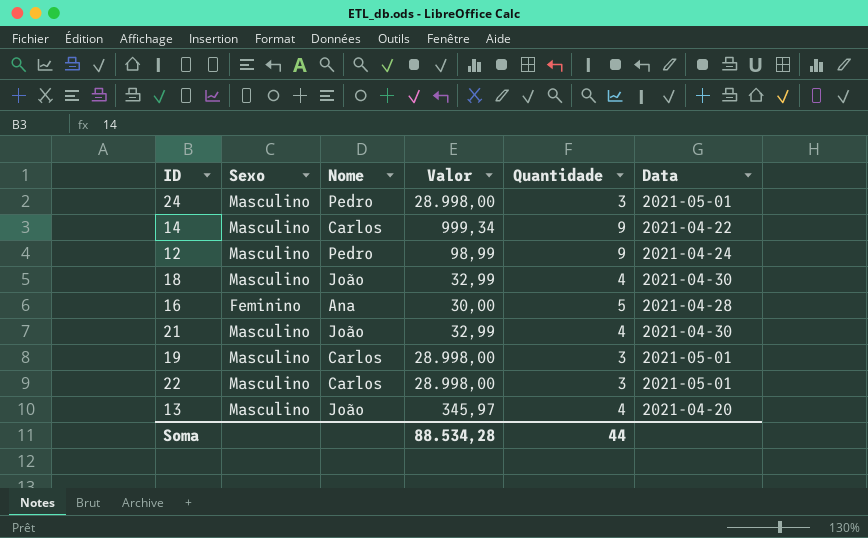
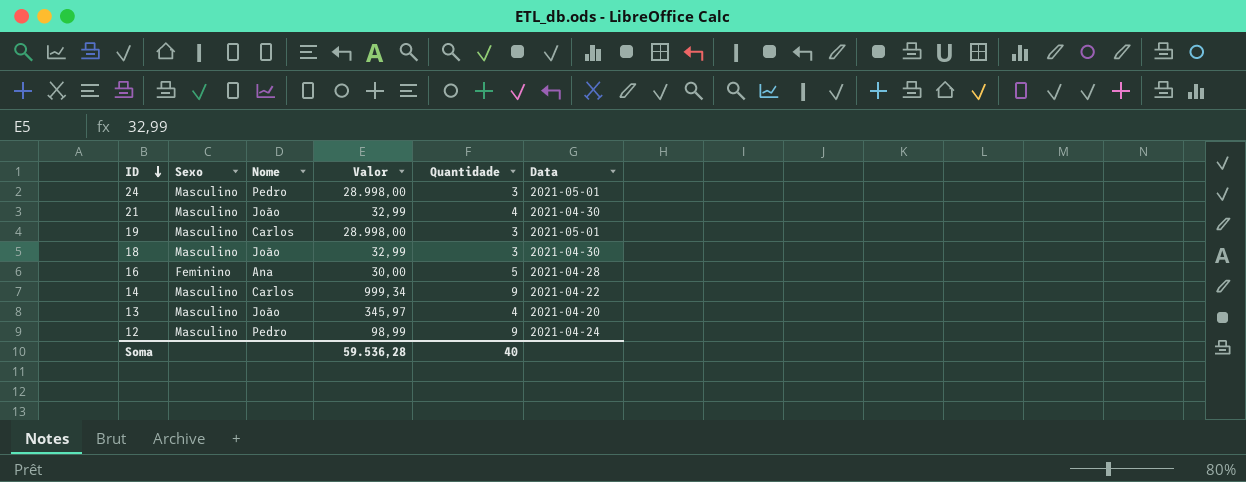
row order: none -> ID descending
row 22: Masculino | Carlos | 28.998,00 | 3 | 2021-05-01 -> none
18 | Quantidade: 4 -> 3
Soma | Valor: 88.534,28 -> 59.536,28
Soma | Quantidade: 44 -> 40

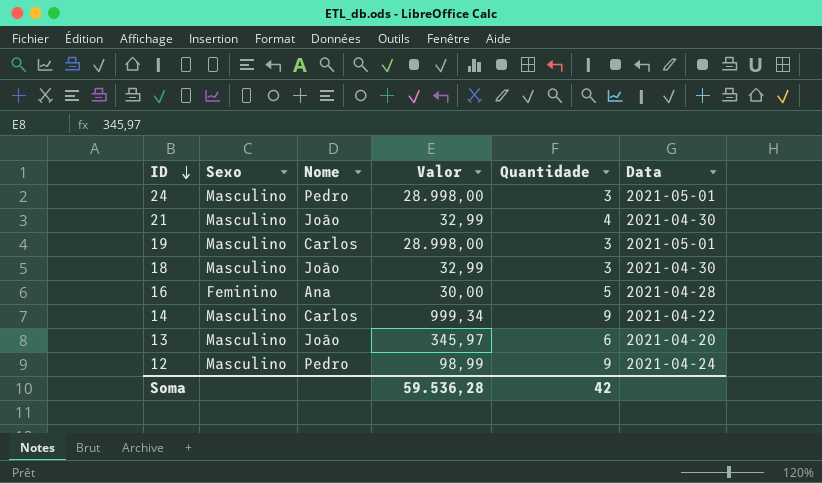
13 | Quantidade: 4 -> 6
Soma | Quantidade: 40 -> 42

